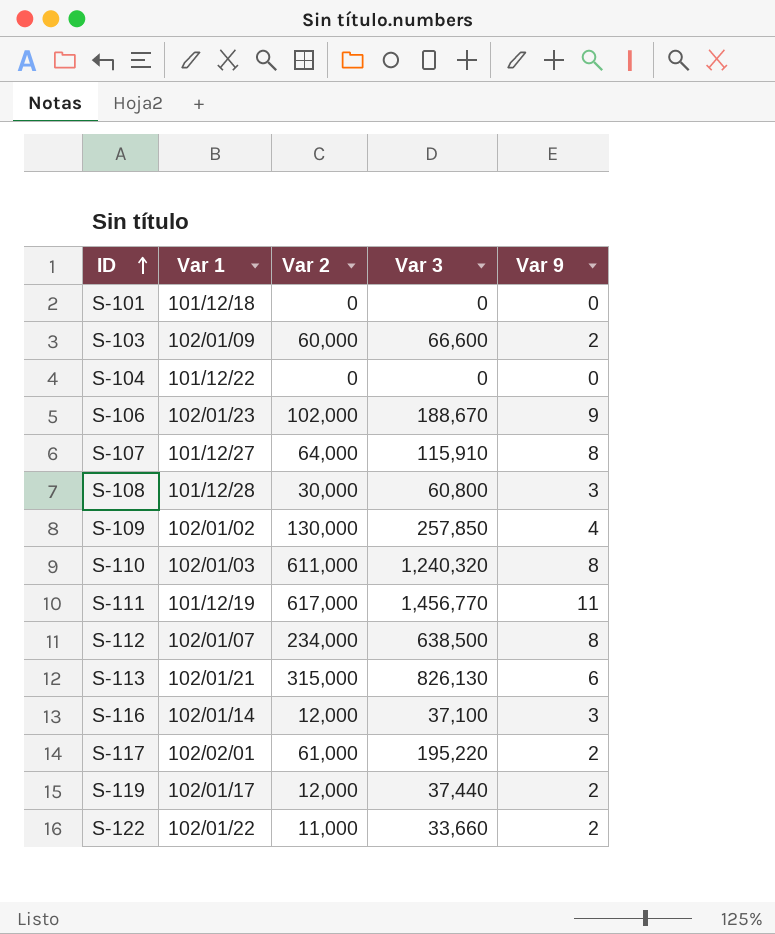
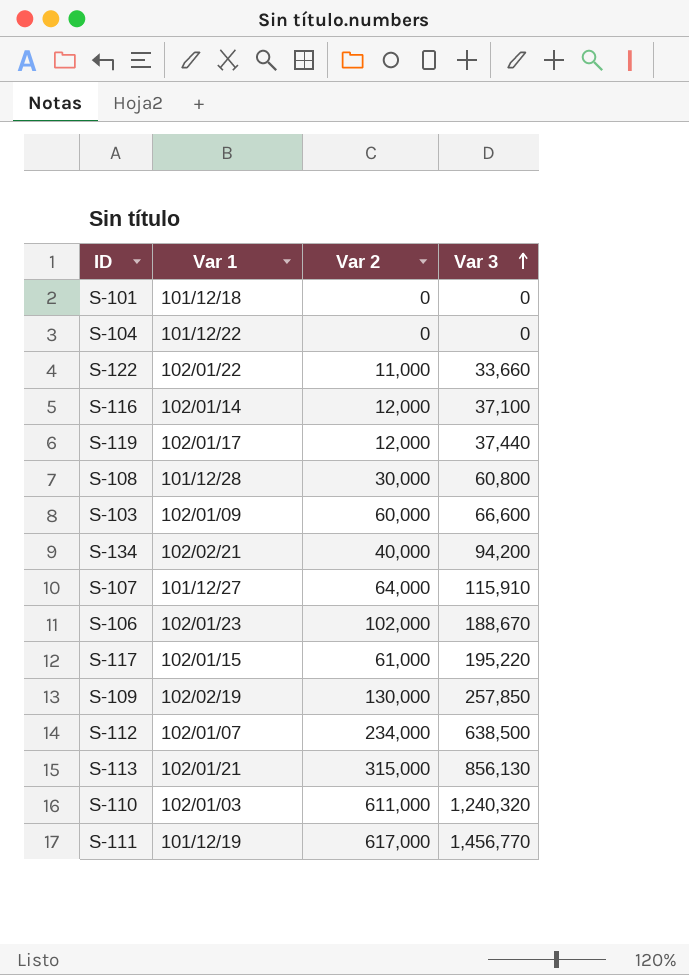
row order: ID ascending -> Var 3 ascending
column Var 9 | position: 5 -> none
row S-134: none -> 102/02/21 | 40,000 | 94,200
S-117 | Var 1: 102/02/01 -> 102/01/15
S-109 | Var 1: 102/01/02 -> 102/02/19
S-113 | Var 3: 826,130 -> 856,130

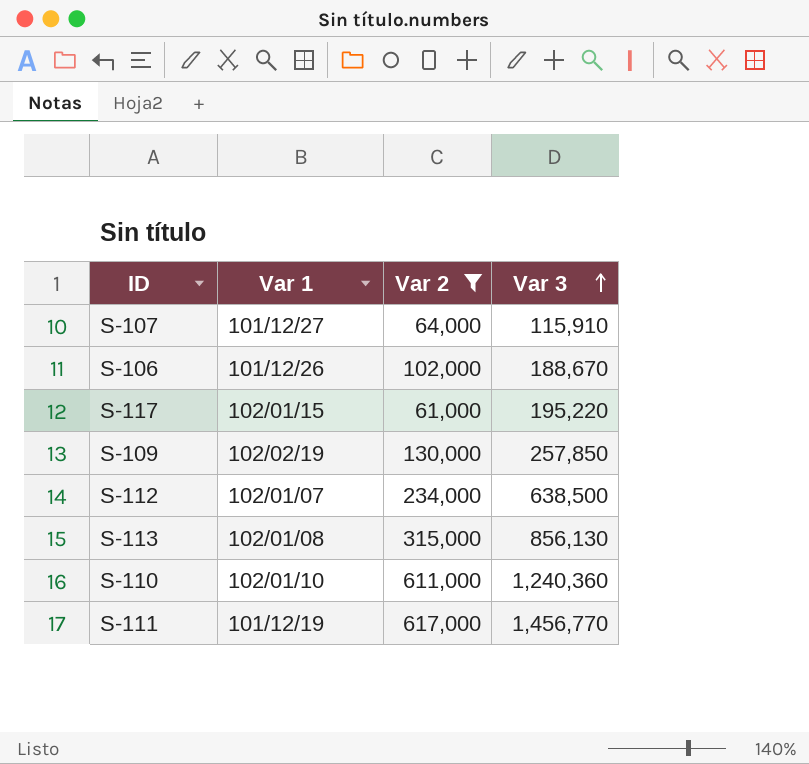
filter: none -> Var 2 >= 61,000
S-106 | Var 1: 102/01/23 -> 101/12/26
S-113 | Var 1: 102/01/21 -> 102/01/08
S-110 | Var 1: 102/01/03 -> 102/01/10
S-110 | Var 3: 1,240,320 -> 1,240,360

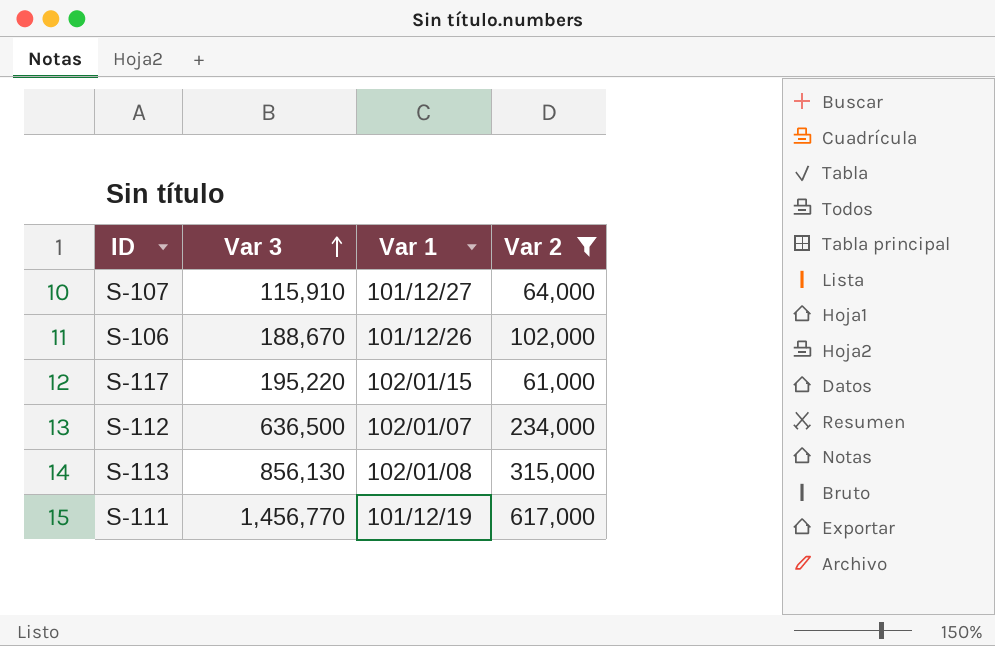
column Var 3 | position: 4 -> 2
row S-109: 102/02/19 | 130,000 | 257,850 -> none
row S-110: 102/01/10 | 611,000 | 1,240,360 -> none
S-112 | Var 3: 638,500 -> 636,500

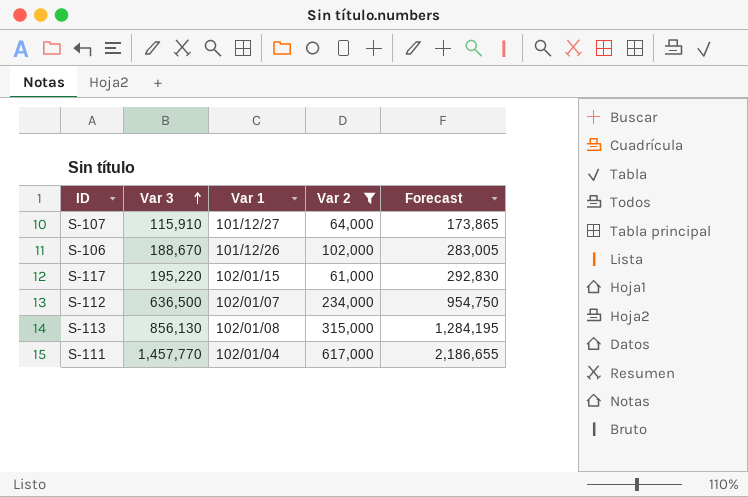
column Forecast | formula: none -> [Var 3] * 1.5
S-111 | Var 3: 1,456,770 -> 1,457,770
S-111 | Var 1: 101/12/19 -> 102/01/04

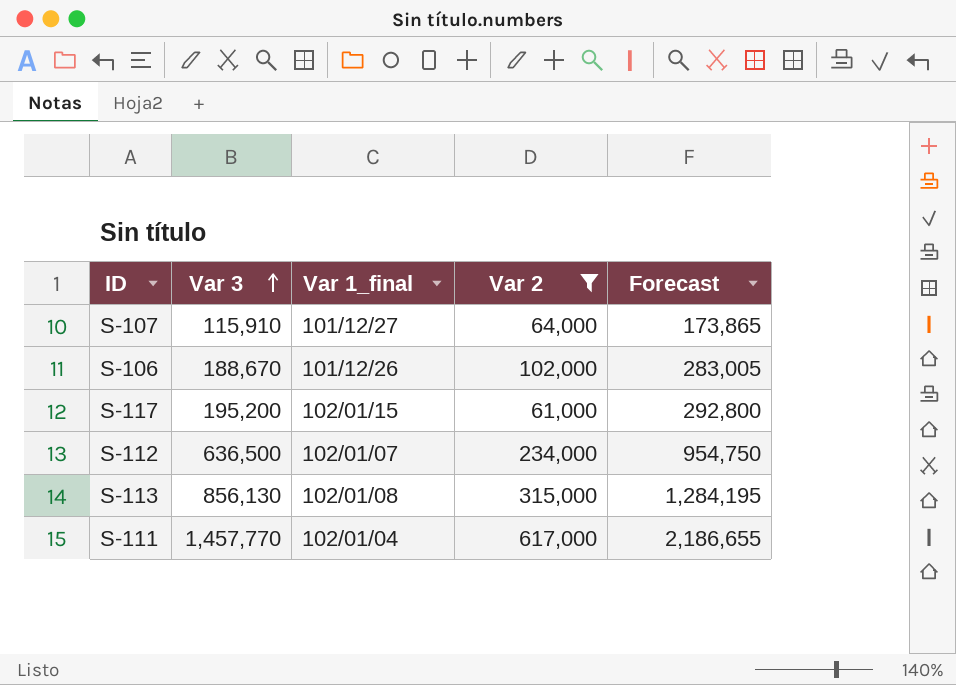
column name: Var 1 -> Var 1_final
S-117 | Var 3: 195,220 -> 195,200
S-117 | Forecast: 292,830 -> 292,800

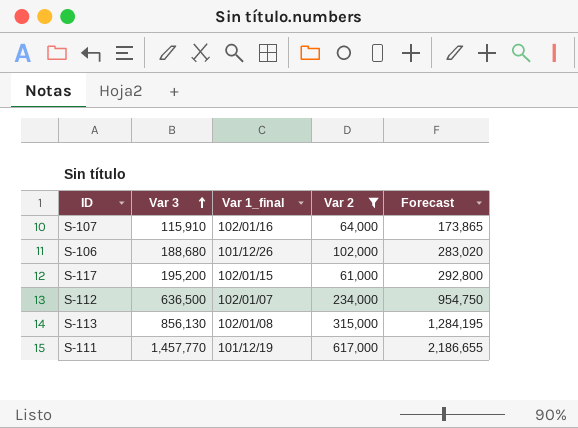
S-107 | Var 1_final: 101/12/27 -> 102/01/16
S-106 | Var 3: 188,670 -> 188,680
S-106 | Forecast: 283,005 -> 283,020
S-111 | Var 1_final: 102/01/04 -> 101/12/19

